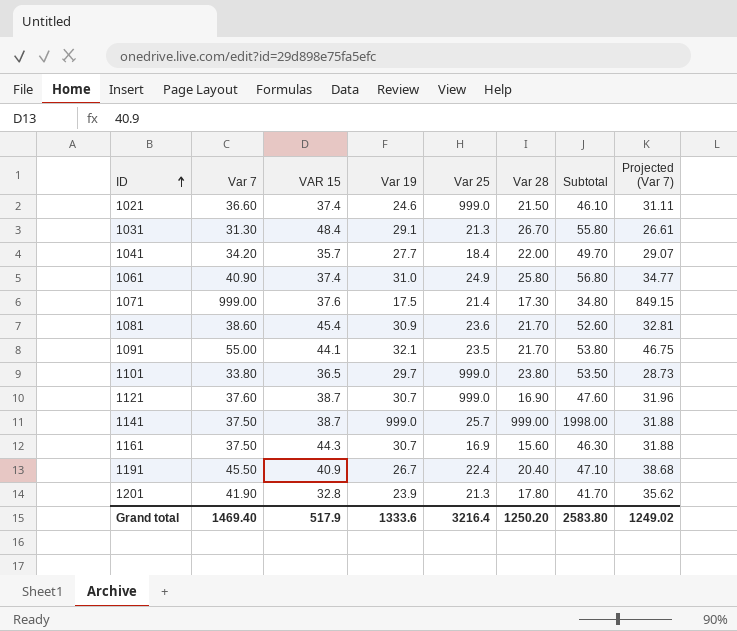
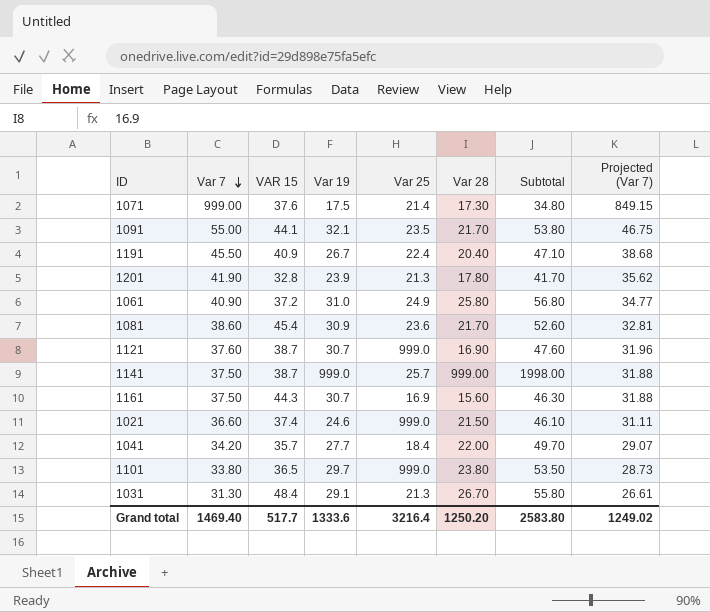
row order: ID ascending -> Var 7 descending
1061 | VAR 15: 37.4 -> 37.2
Grand total | VAR 15: 517.9 -> 517.7

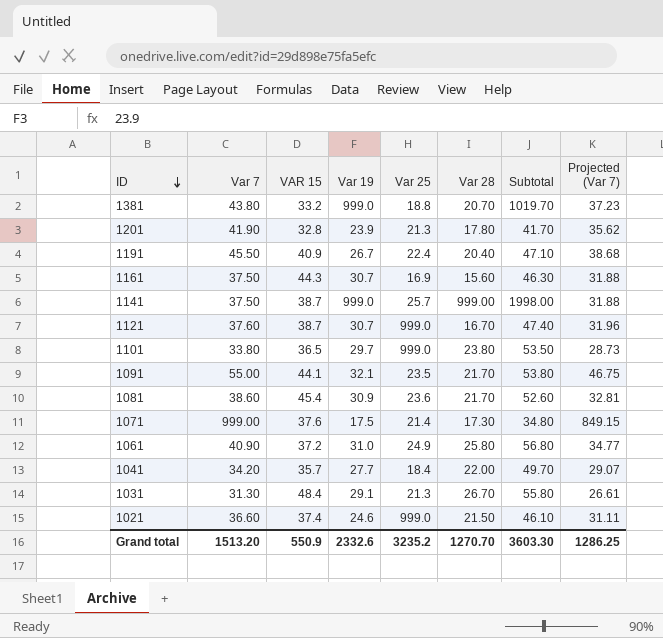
row order: Var 7 descending -> ID descending
row 1381: none -> 43.80 | 33.2 | 999.0 | 18.8 | 20.70 | 1019.70 | 37.23
1121 | Var 28: 16.90 -> 16.70
1121 | Subtotal: 47.60 -> 47.40
Grand total | Var 7: 1469.40 -> 1513.20
Grand total | VAR 15: 517.7 -> 550.9
Grand total | Var 19: 1333.6 -> 2332.6
Grand total | Var 25: 3216.4 -> 3235.2
Grand total | Var 28: 1250.20 -> 1270.70
Grand total | Subtotal: 2583.80 -> 3603.30
Grand total | Projected (Var 7): 1249.02 -> 1286.25

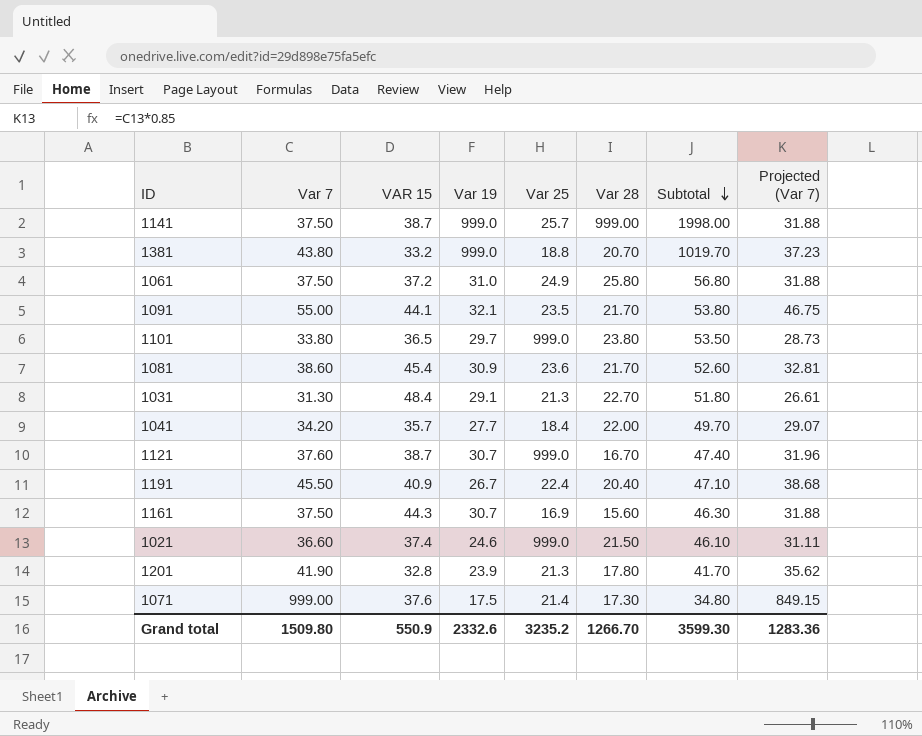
row order: ID descending -> Subtotal descending
1061 | Var 7: 40.90 -> 37.50
1061 | Projected (Var 7): 34.77 -> 31.88
1031 | Var 28: 26.70 -> 22.70
1031 | Subtotal: 55.80 -> 51.80
Grand total | Var 7: 1513.20 -> 1509.80
Grand total | Var 28: 1270.70 -> 1266.70
Grand total | Subtotal: 3603.30 -> 3599.30
Grand total | Projected (Var 7): 1286.25 -> 1283.36

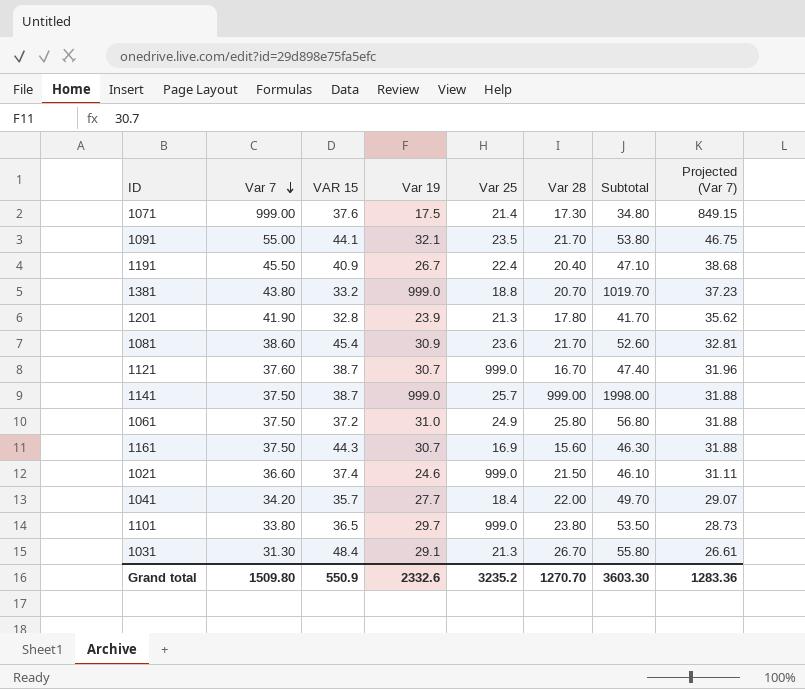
row order: Subtotal descending -> Var 7 descending
1031 | Var 28: 22.70 -> 26.70
1031 | Subtotal: 51.80 -> 55.80
Grand total | Var 28: 1266.70 -> 1270.70
Grand total | Subtotal: 3599.30 -> 3603.30

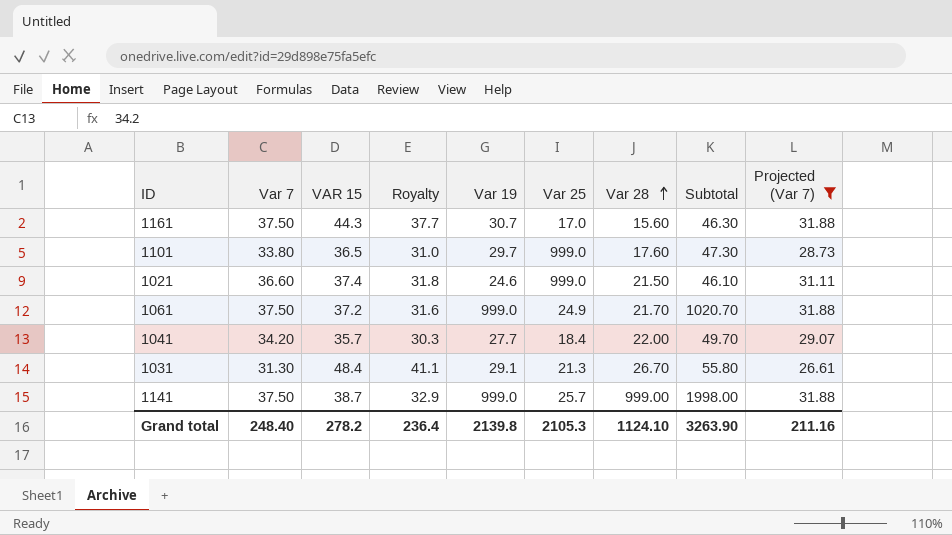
filter: none -> Projected (Var 7) <= 31.88
row order: Var 7 descending -> Var 28 ascending
column Royalty | formula: none -> [VAR 15] * 0.85
1161 | Var 25: 16.9 -> 17.0
1101 | Var 28: 23.80 -> 17.60
1101 | Subtotal: 53.50 -> 47.30
1061 | Var 19: 31.0 -> 999.0
1061 | Var 28: 25.80 -> 21.70
1061 | Subtotal: 56.80 -> 1020.70
Grand total | Var 7: 1509.80 -> 248.40
Grand total | VAR 15: 550.9 -> 278.2
Grand total | Var 19: 2332.6 -> 2139.8
Grand total | Var 25: 3235.2 -> 2105.3
Grand total | Var 28: 1270.70 -> 1124.10
Grand total | Subtotal: 3603.30 -> 3263.90
Grand total | Projected (Var 7): 1283.36 -> 211.16

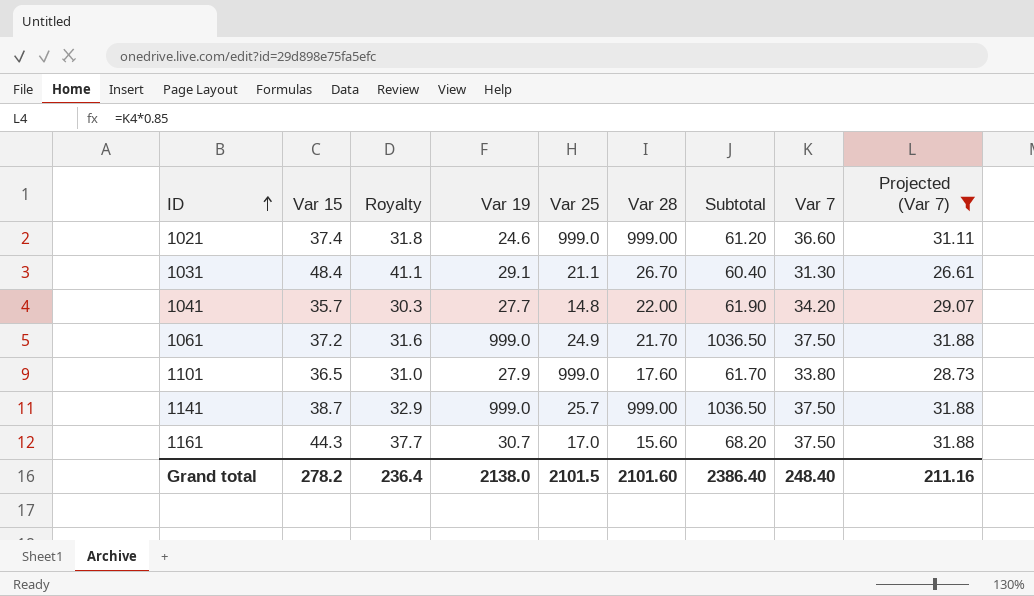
row order: Var 28 ascending -> ID ascending
column name: VAR 15 -> Var 15
column Subtotal | formula: [Var 19] + [Var 28] -> [Var 19] + [Var 7]
column Var 7 | position: 2 -> 8
1021 | Var 28: 21.50 -> 999.00
1031 | Var 25: 21.3 -> 21.1
1041 | Var 25: 18.4 -> 14.8
1101 | Var 19: 29.7 -> 27.9
Grand total | Var 19: 2139.8 -> 2138.0
Grand total | Var 25: 2105.3 -> 2101.5
Grand total | Var 28: 1124.10 -> 2101.60
Grand total | Subtotal: 3263.90 -> 2386.40

